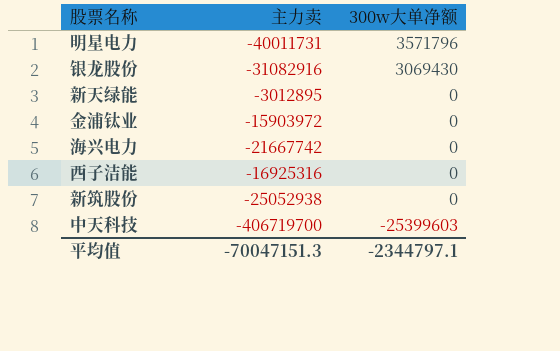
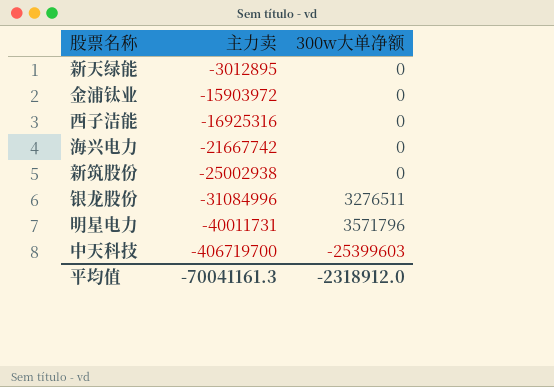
row order: 300w大单净额 descending -> 主力卖 descending
新筑股份 | 主力卖: -25052938 -> -25002938
银龙股份 | 主力卖: -31082916 -> -31084996
银龙股份 | 300w大单净额: 3069430 -> 3276511
平均值 | 主力卖: -70047151.3 -> -70041161.3
平均值 | 300w大单净额: -2344797.1 -> -2318912.0

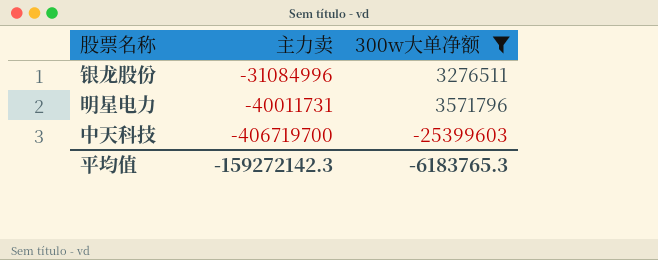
filter: none -> 300w大单净额 != 0
平均值 | 主力卖: -70041161.3 -> -159272142.3
平均值 | 300w大单净额: -2318912.0 -> -6183765.3

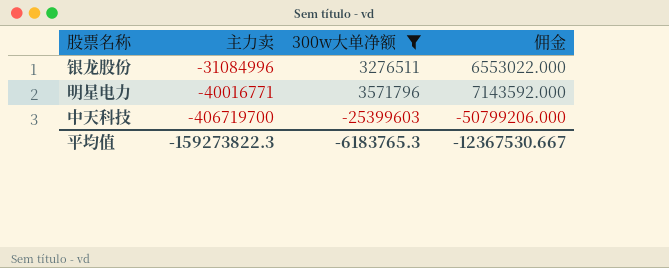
column 佣金 | formula: none -> [300w大单净额] * 2
明星电力 | 主力卖: -40011731 -> -40016771
平均值 | 主力卖: -159272142.3 -> -159273822.3

